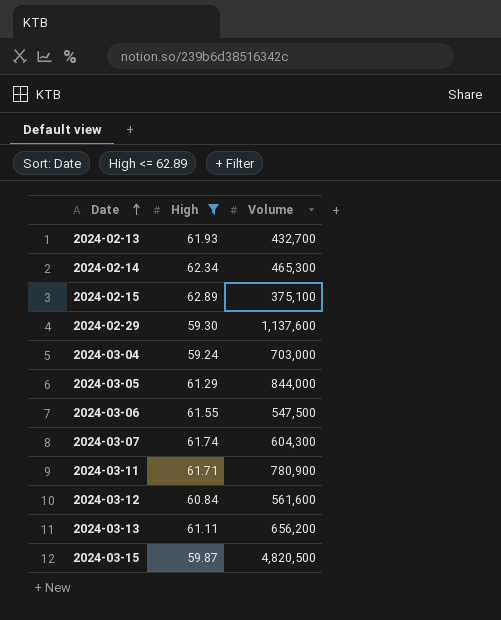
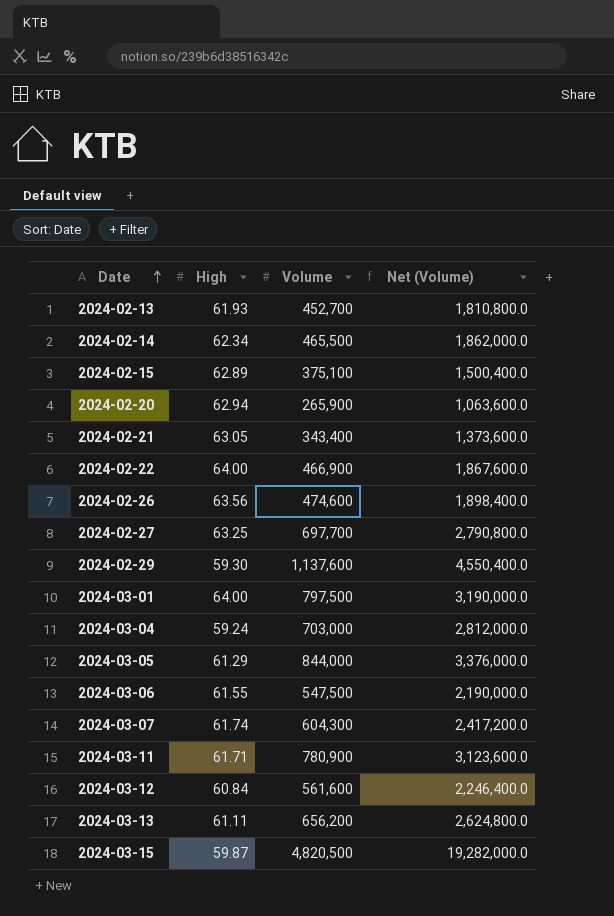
filter: High <= 62.89 -> none
column Net (Volume) | formula: none -> [Volume] * 4
2024-02-13 | Volume: 432,700 -> 452,700
2024-02-14 | Volume: 465,300 -> 465,500

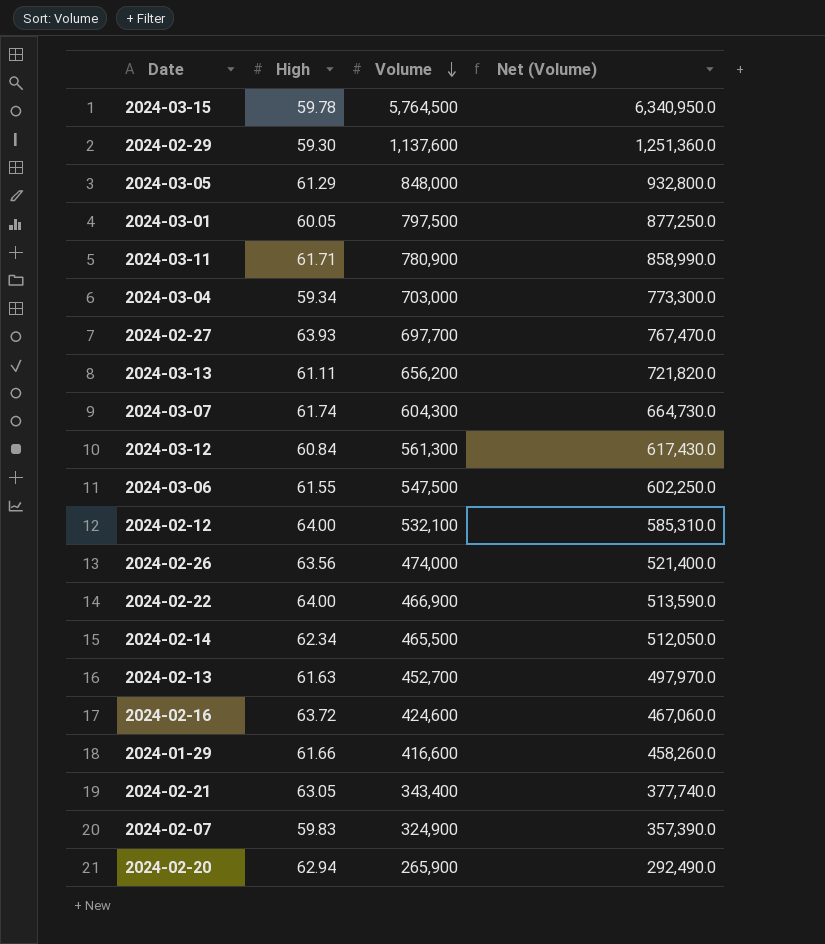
row order: Date ascending -> Volume descending
column Net (Volume) | formula: [Volume] * 4 -> [Volume] * 1.1
row 2024-02-15: 62.89 | 375,100 | 1,500,400.0 -> none
2024-03-15 | High: 59.87 -> 59.78
2024-03-15 | Volume: 4,820,500 -> 5,764,500
2024-03-05 | Volume: 844,000 -> 848,000
2024-03-01 | High: 64.00 -> 60.05
2024-03-04 | High: 59.24 -> 59.34
2024-02-27 | High: 63.25 -> 63.93
2024-03-12 | Volume: 561,600 -> 561,300
row 2024-02-12: none -> 64.00 | 532,100 | 585,310.0
2024-02-26 | Volume: 474,600 -> 474,000
2024-02-13 | High: 61.93 -> 61.63
row 2024-02-16: none -> 63.72 | 424,600 | 467,060.0
row 2024-01-29: none -> 61.66 | 416,600 | 458,260.0
row 2024-02-07: none -> 59.83 | 324,900 | 357,390.0

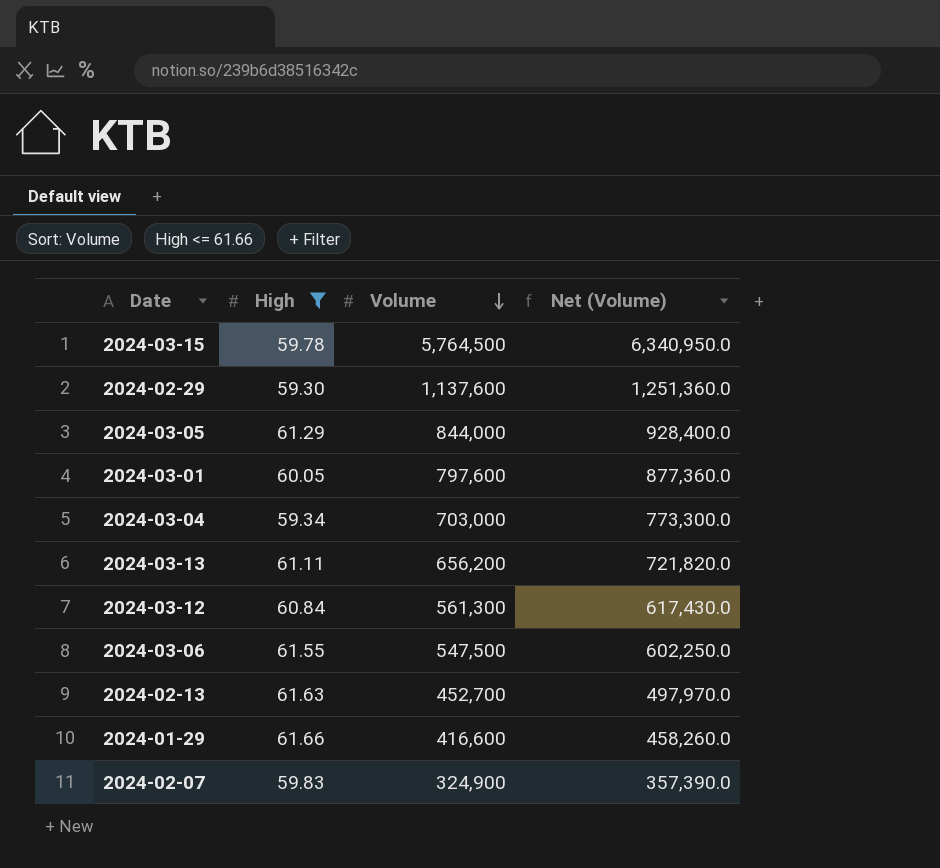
filter: none -> High <= 61.66
2024-03-05 | Volume: 848,000 -> 844,000
2024-03-05 | Net (Volume): 932,800.0 -> 928,400.0
2024-03-01 | Volume: 797,500 -> 797,600
2024-03-01 | Net (Volume): 877,250.0 -> 877,360.0

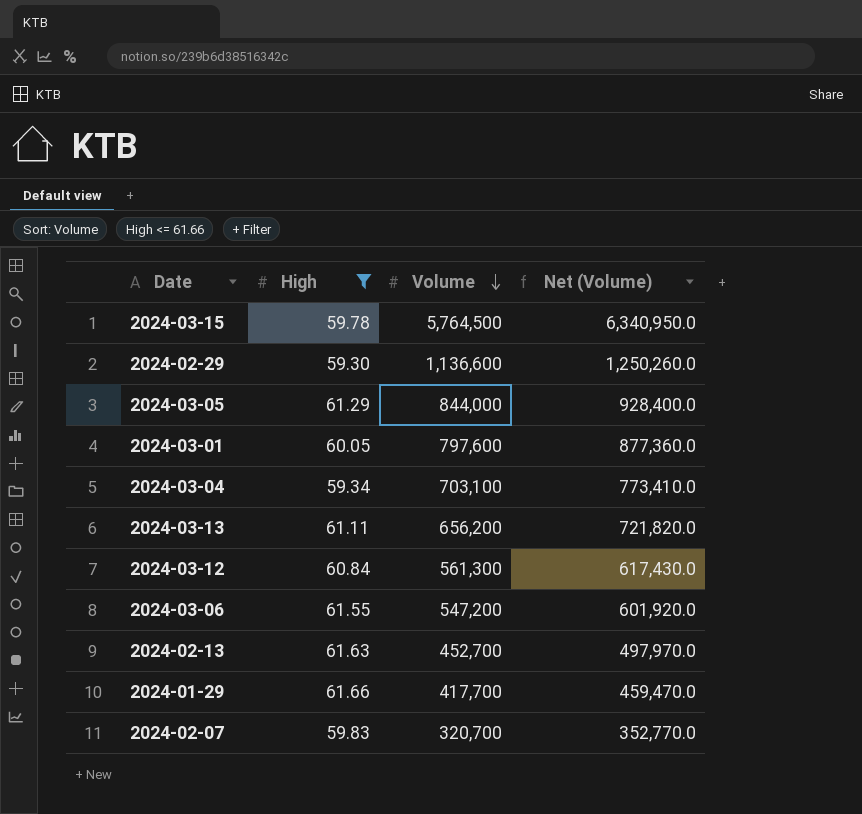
2024-02-29 | Volume: 1,137,600 -> 1,136,600
2024-02-29 | Net (Volume): 1,251,360.0 -> 1,250,260.0
2024-03-04 | Volume: 703,000 -> 703,100
2024-03-04 | Net (Volume): 773,300.0 -> 773,410.0
2024-03-06 | Volume: 547,500 -> 547,200
2024-03-06 | Net (Volume): 602,250.0 -> 601,920.0
2024-01-29 | Volume: 416,600 -> 417,700
2024-01-29 | Net (Volume): 458,260.0 -> 459,470.0
2024-02-07 | Volume: 324,900 -> 320,700
2024-02-07 | Net (Volume): 357,390.0 -> 352,770.0

